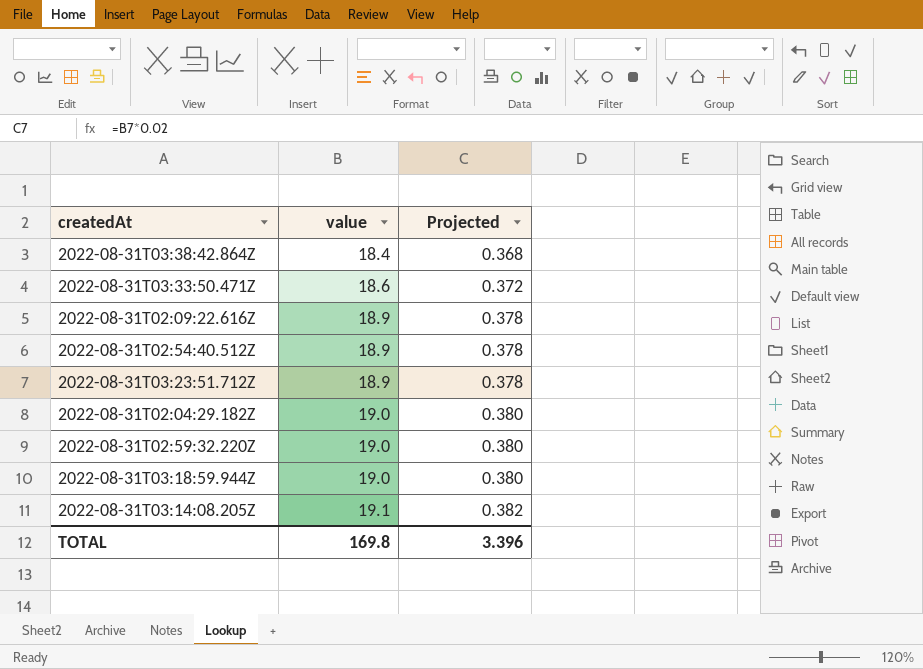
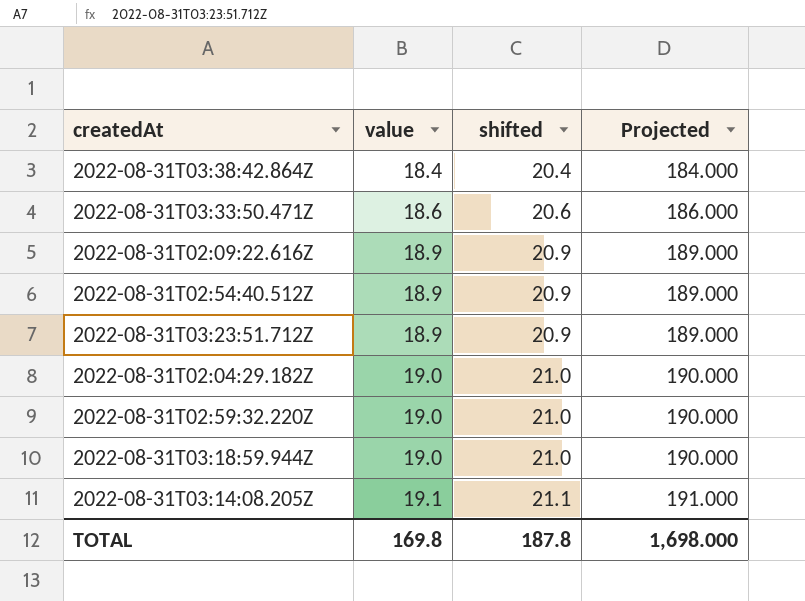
column shifted | formula: none -> [value] + 2
column Projected | formula: [value] * 0.02 -> [value] * 10
TOTAL | Projected: 3.396 -> 1,698.000

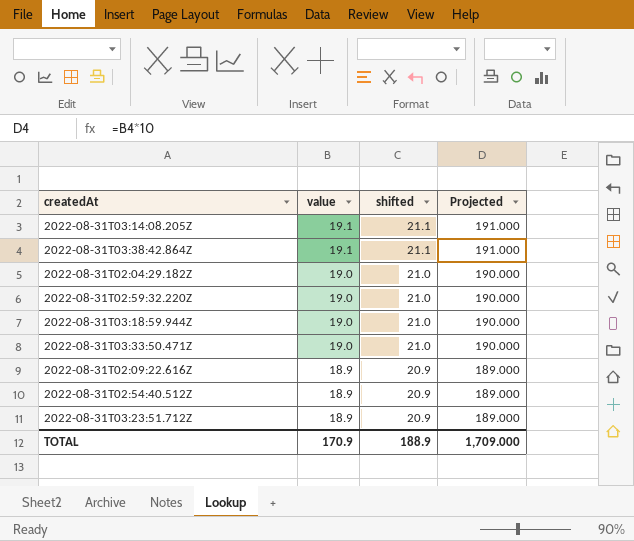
row order: value ascending -> value descending
2022-08-31T03:38:42.864Z | value: 18.4 -> 19.1
2022-08-31T03:38:42.864Z | shifted: 20.4 -> 21.1
2022-08-31T03:38:42.864Z | Projected: 184.000 -> 191.000
2022-08-31T03:33:50.471Z | value: 18.6 -> 19.0
2022-08-31T03:33:50.471Z | shifted: 20.6 -> 21.0
2022-08-31T03:33:50.471Z | Projected: 186.000 -> 190.000
TOTAL | value: 169.8 -> 170.9
TOTAL | shifted: 187.8 -> 188.9
TOTAL | Projected: 1,698.000 -> 1,709.000

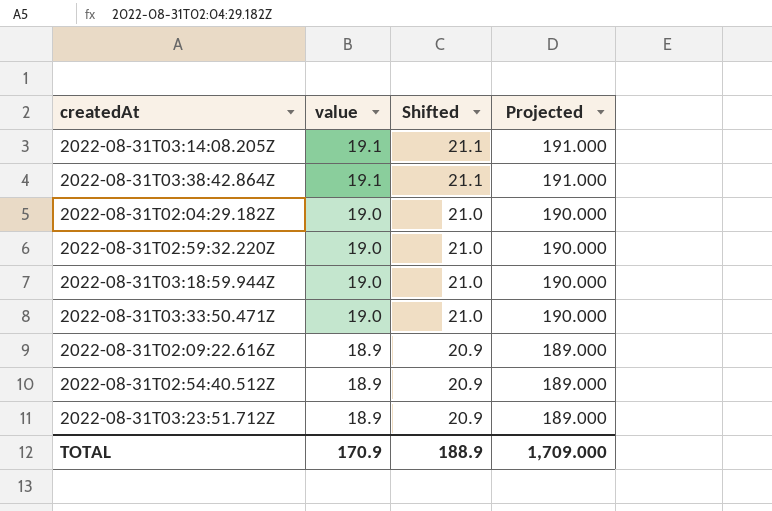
column name: shifted -> Shifted

